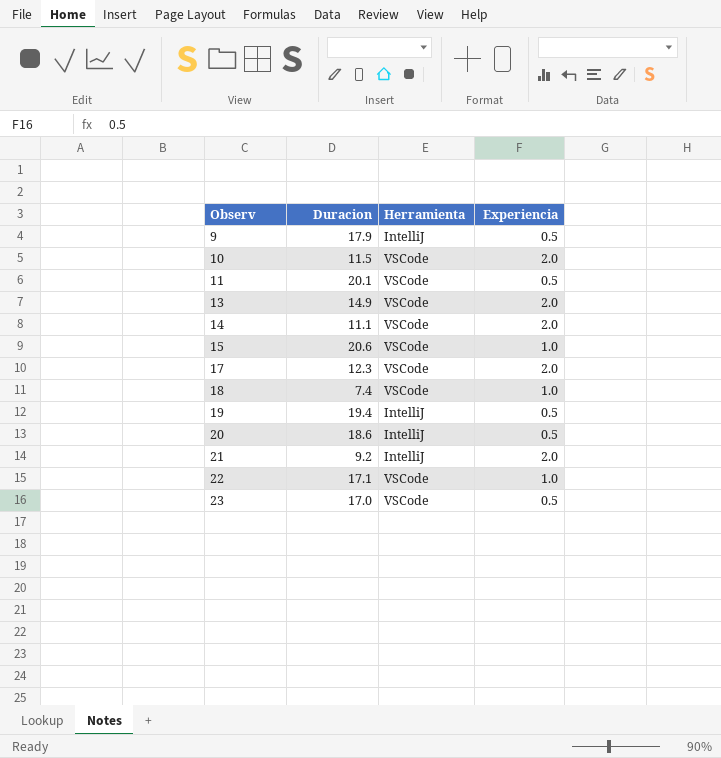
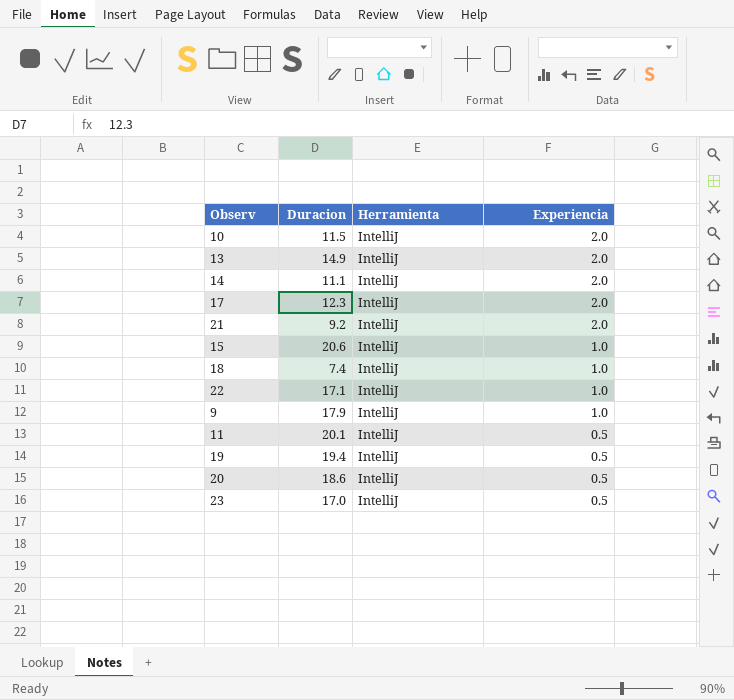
row order: Observ ascending -> Experiencia descending
10 | Herramienta: VSCode -> IntelliJ
13 | Herramienta: VSCode -> IntelliJ
14 | Herramienta: VSCode -> IntelliJ
17 | Herramienta: VSCode -> IntelliJ
15 | Herramienta: VSCode -> IntelliJ
18 | Herramienta: VSCode -> IntelliJ
22 | Herramienta: VSCode -> IntelliJ
9 | Experiencia: 0.5 -> 1.0
11 | Herramienta: VSCode -> IntelliJ
23 | Herramienta: VSCode -> IntelliJ

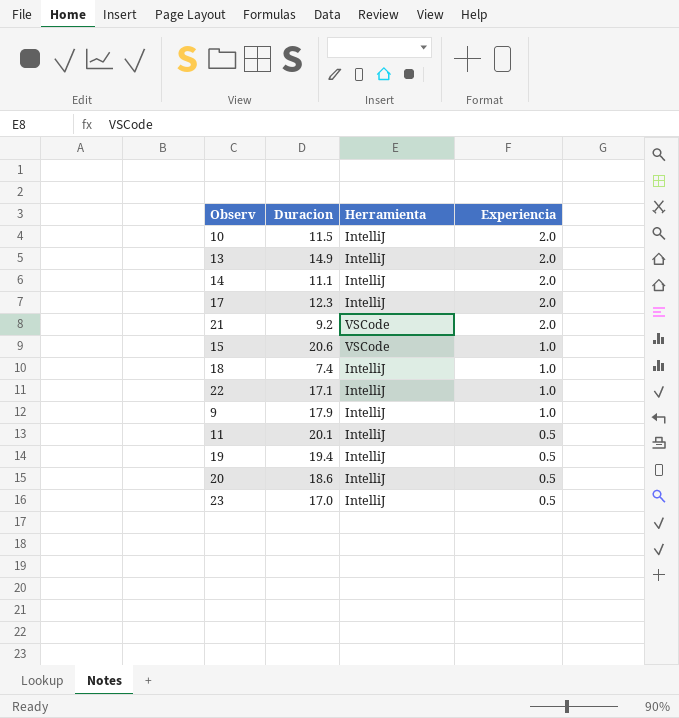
21 | Herramienta: IntelliJ -> VSCode
15 | Herramienta: IntelliJ -> VSCode

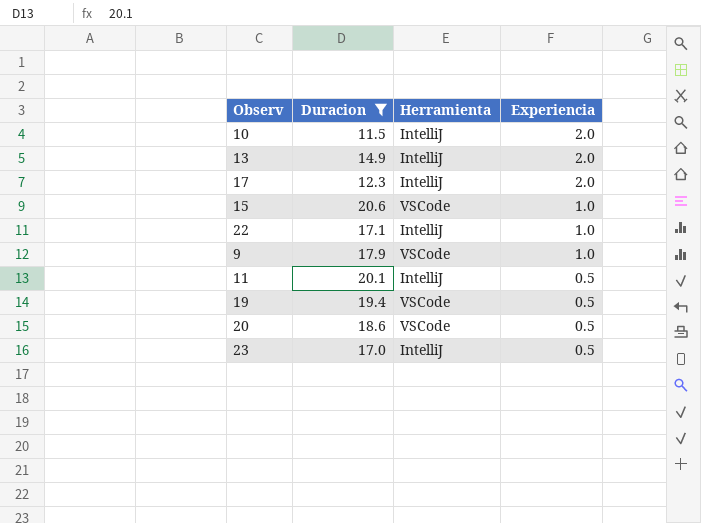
filter: none -> Duracion >= 11.5
9 | Herramienta: IntelliJ -> VSCode
19 | Herramienta: IntelliJ -> VSCode
20 | Herramienta: IntelliJ -> VSCode

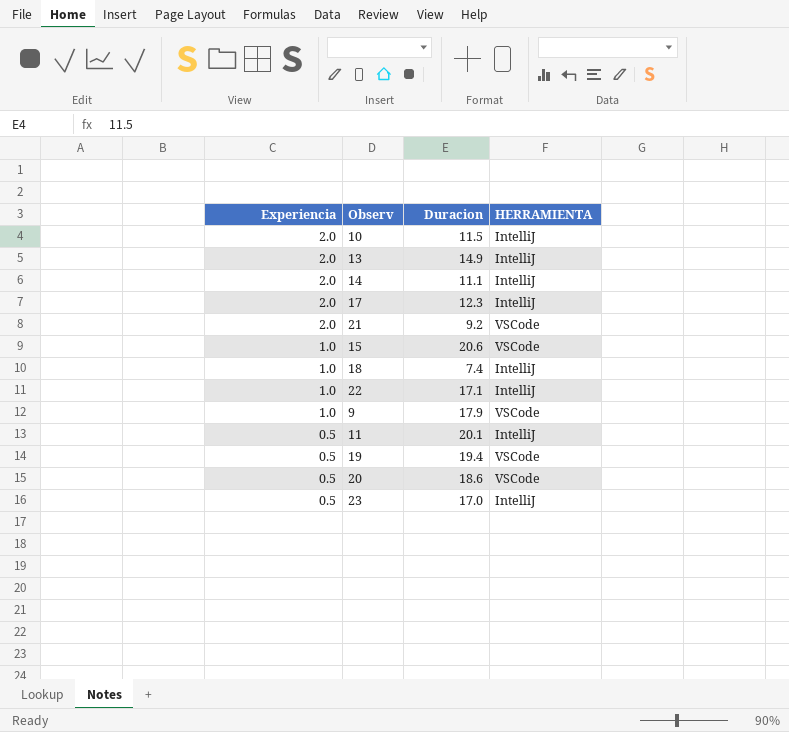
filter: Duracion >= 11.5 -> none
column Experiencia | position: 4 -> 1
column name: Herramienta -> HERRAMIENTA

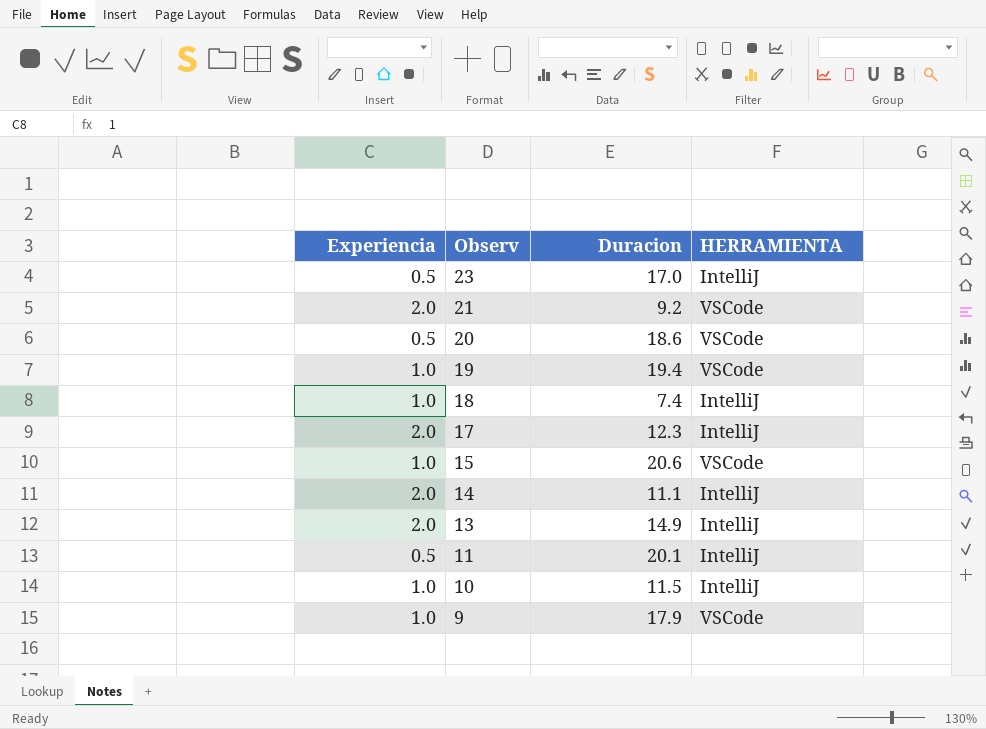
row order: Experiencia descending -> Observ descending
row 22: 1.0 | 17.1 | IntelliJ -> none
19 | Experiencia: 0.5 -> 1.0
10 | Experiencia: 2.0 -> 1.0

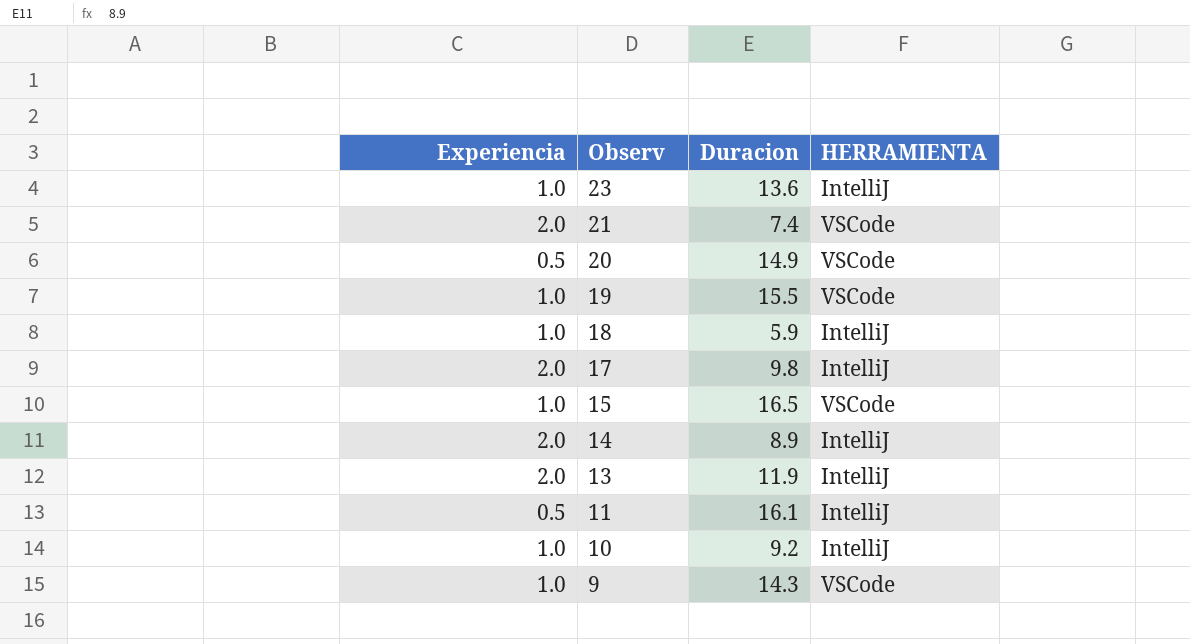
23 | Experiencia: 0.5 -> 1.0
23 | Duracion: 17.0 -> 13.6
21 | Duracion: 9.2 -> 7.4
20 | Duracion: 18.6 -> 14.9
19 | Duracion: 19.4 -> 15.5
18 | Duracion: 7.4 -> 5.9
17 | Duracion: 12.3 -> 9.8
15 | Duracion: 20.6 -> 16.5
14 | Duracion: 11.1 -> 8.9
13 | Duracion: 14.9 -> 11.9
11 | Duracion: 20.1 -> 16.1
10 | Duracion: 11.5 -> 9.2
9 | Duracion: 17.9 -> 14.3

